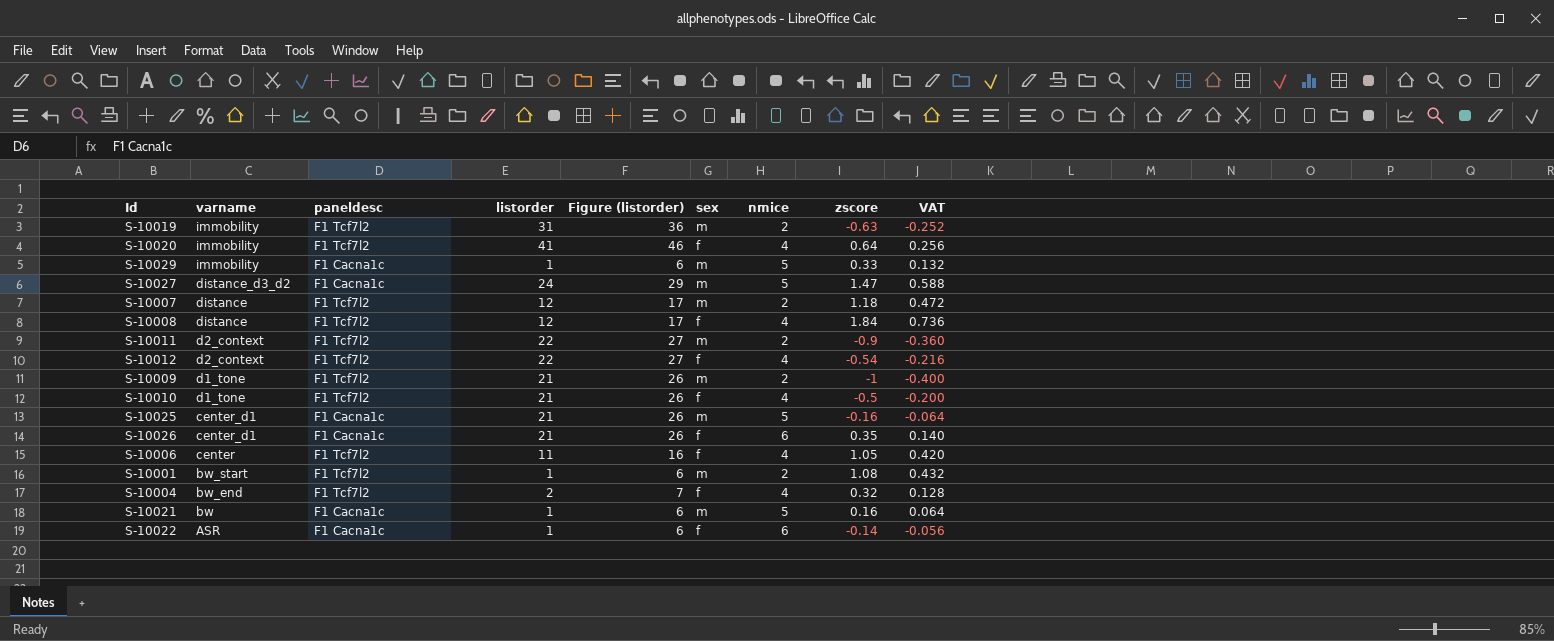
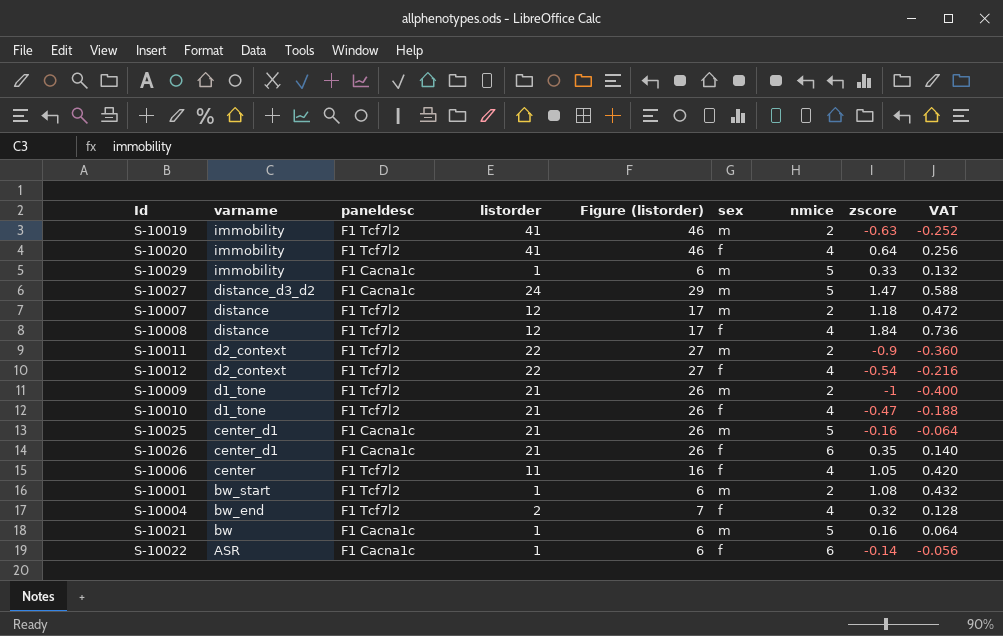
S-10019 | listorder: 31 -> 41
S-10019 | Figure (listorder): 36 -> 46
S-10010 | zscore: -0.5 -> -0.47
S-10010 | VAT: -0.200 -> -0.188

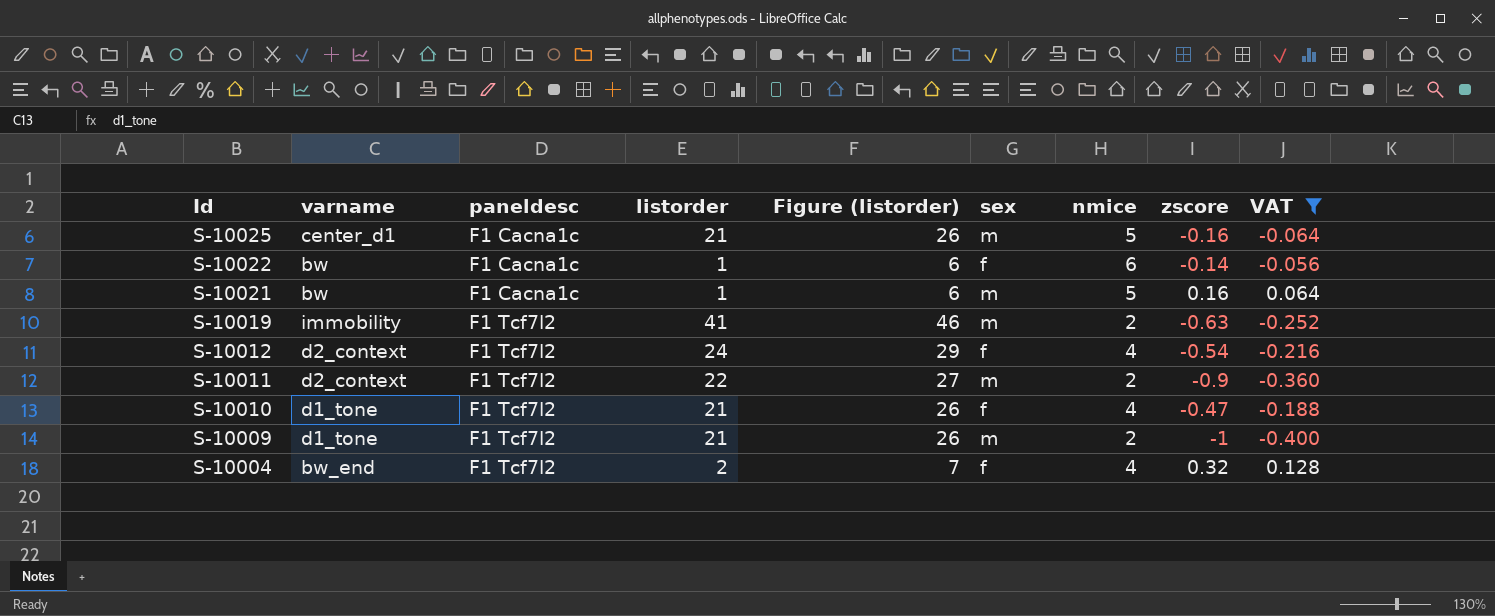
filter: none -> VAT <= 0.128
row order: varname descending -> Id descending
S-10022 | varname: ASR -> bw
S-10012 | listorder: 22 -> 24
S-10012 | Figure (listorder): 27 -> 29

